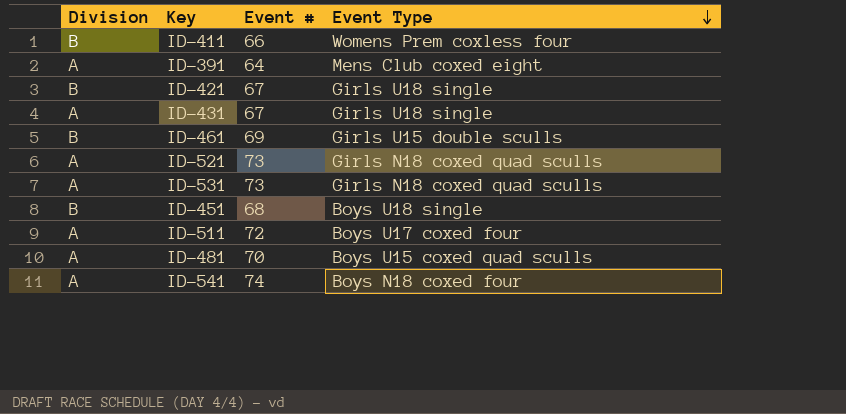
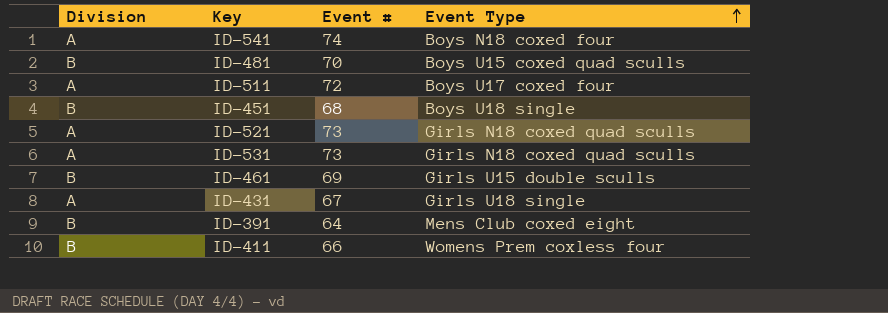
row order: Event Type descending -> Event Type ascending
row ID-421: B | 67 | Girls U18 single -> none
ID-481 | Division: A -> B
ID-391 | Division: A -> B

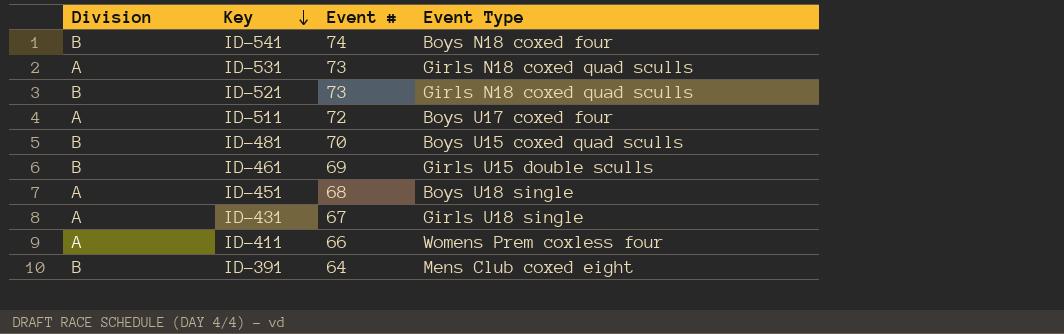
row order: Event Type ascending -> Key descending
ID-541 | Division: A -> B
ID-521 | Division: A -> B
ID-451 | Division: B -> A
ID-411 | Division: B -> A

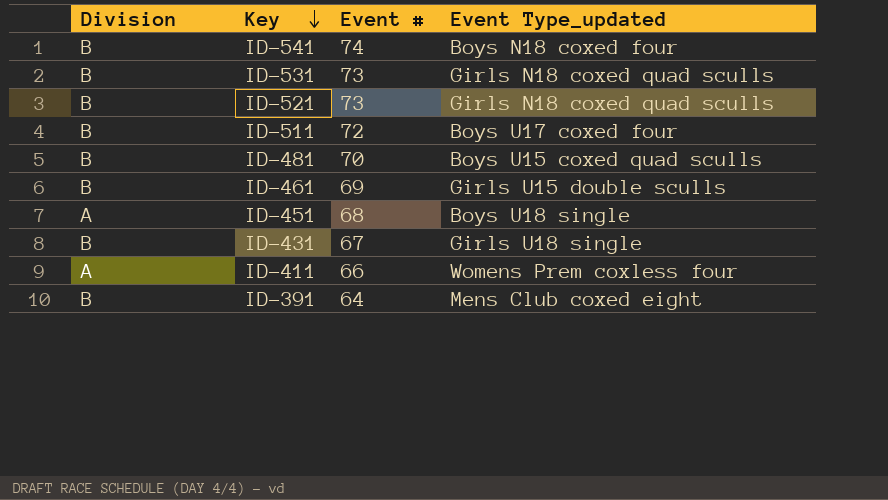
column name: Event Type -> Event Type_updated
ID-531 | Division: A -> B
ID-511 | Division: A -> B
ID-431 | Division: A -> B

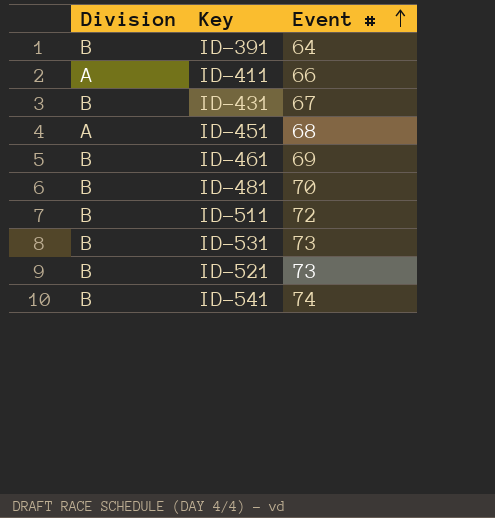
row order: Key descending -> Event # ascending
column Event Type_updated | position: 4 -> none

